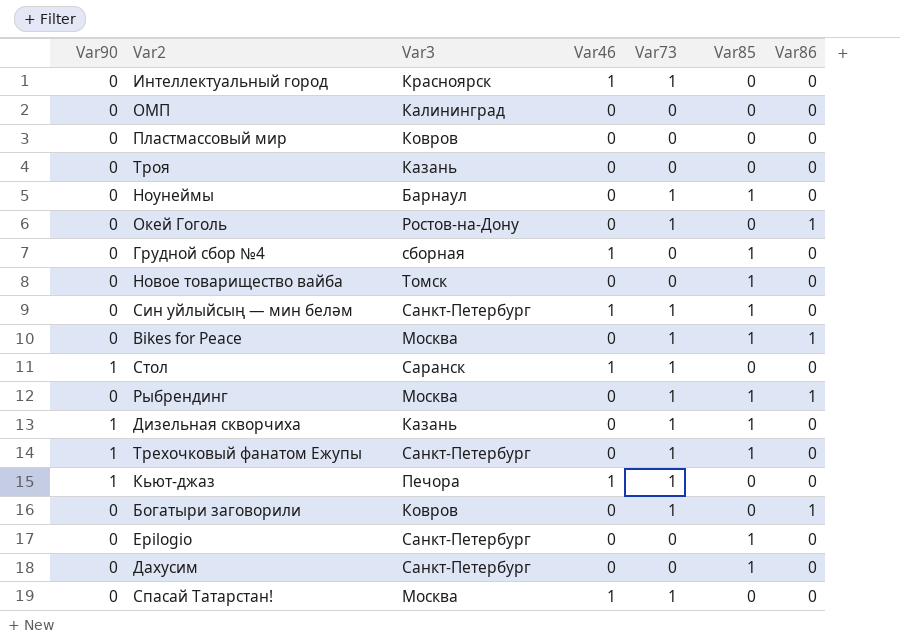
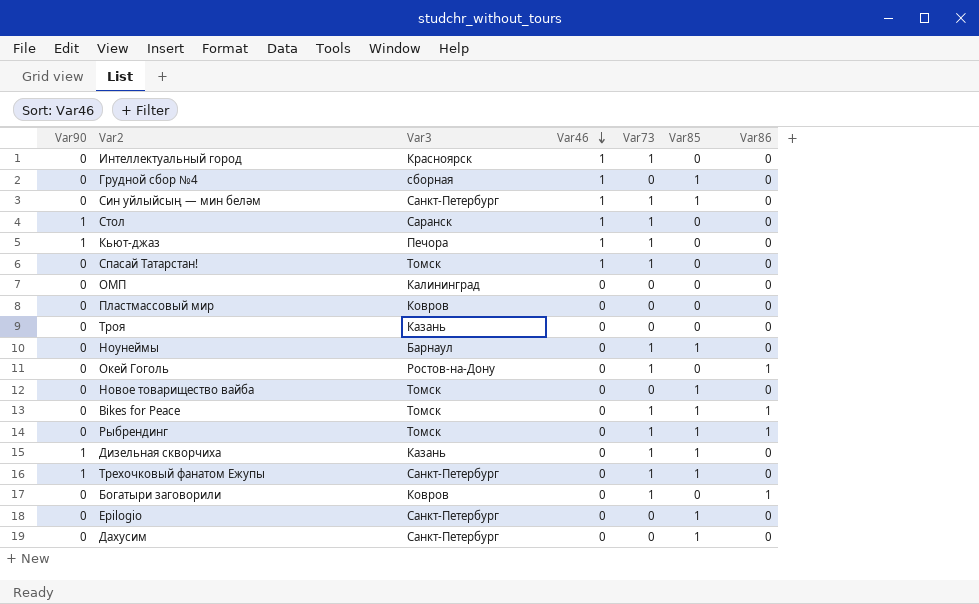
row order: none -> Var46 descending
Спасай Татарстан! | Var3: Москва -> Томск
Bikes for Peace | Var3: Москва -> Томск
Рыбрендинг | Var3: Москва -> Томск

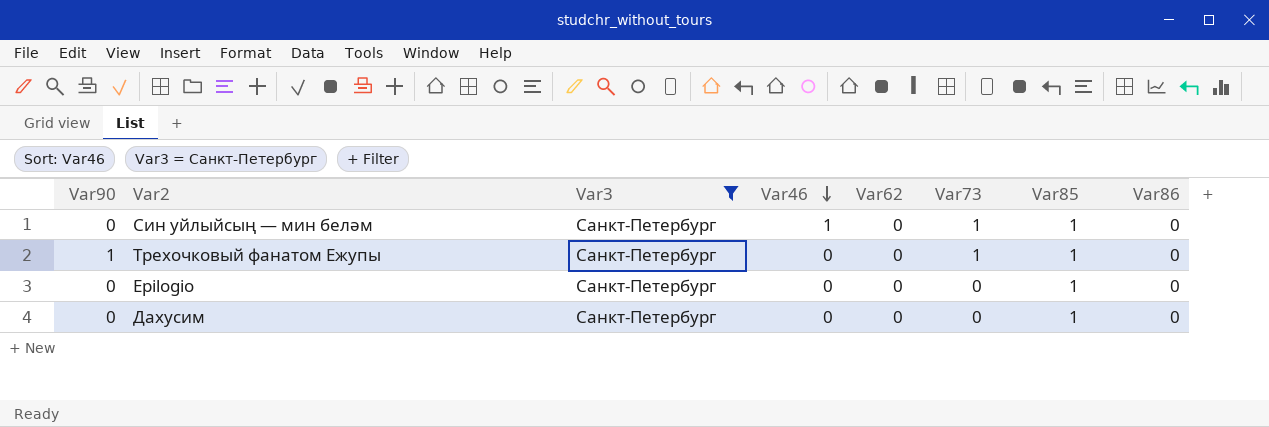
filter: none -> Var3 = Санкт-Петербург
column Var62 | position: none -> 5

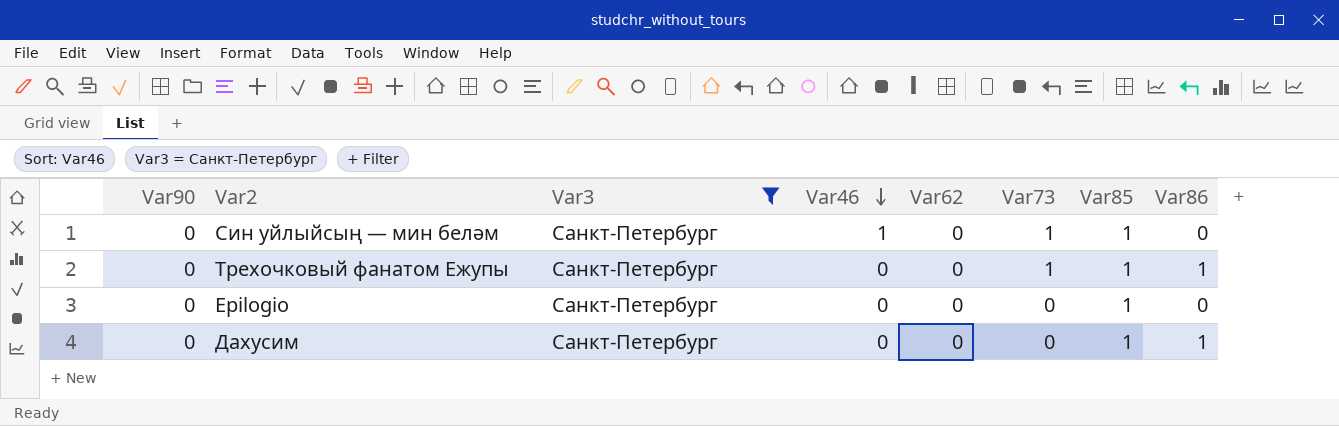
Трехочковый фанатом Ежупы | Var90: 1 -> 0
Трехочковый фанатом Ежупы | Var86: 0 -> 1
Дахусим | Var86: 0 -> 1

